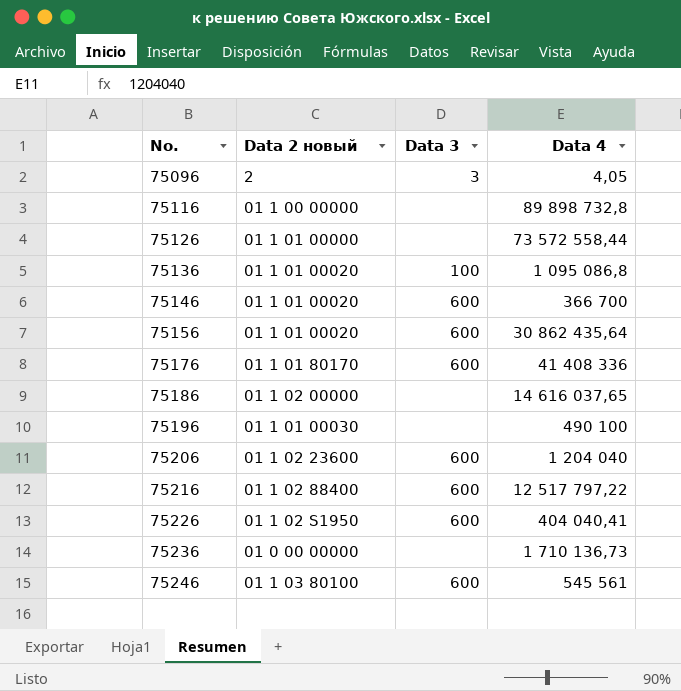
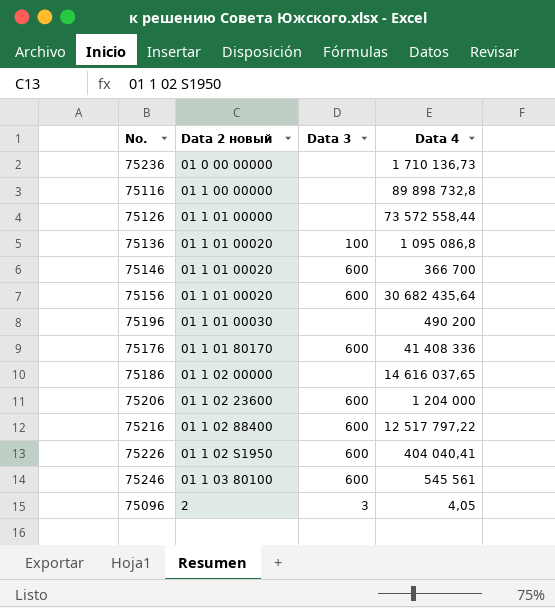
row order: No. ascending -> Data 2 новый ascending
75156 | Data 4: 30 862 435,64 -> 30 682 435,64
75196 | Data 4: 490 100 -> 490 200
75206 | Data 4: 1 204 040 -> 1 204 000

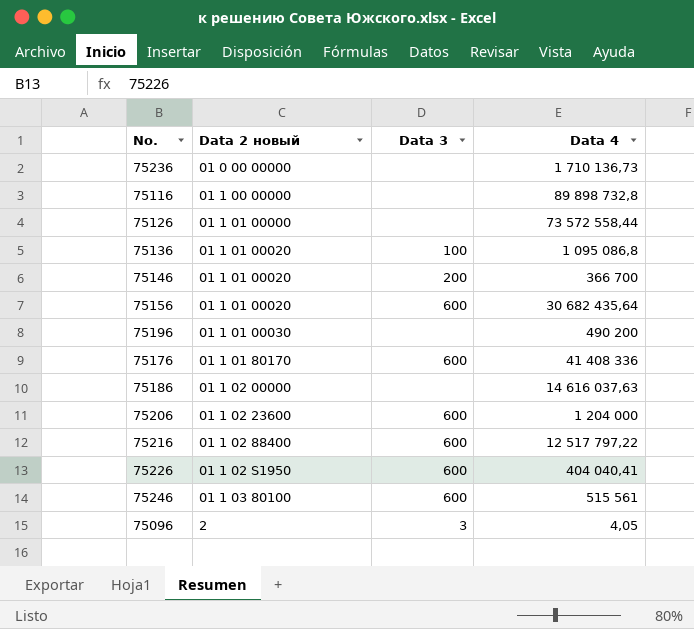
75146 | Data 3: 600 -> 200
75186 | Data 4: 14 616 037,65 -> 14 616 037,63
75246 | Data 4: 545 561 -> 515 561

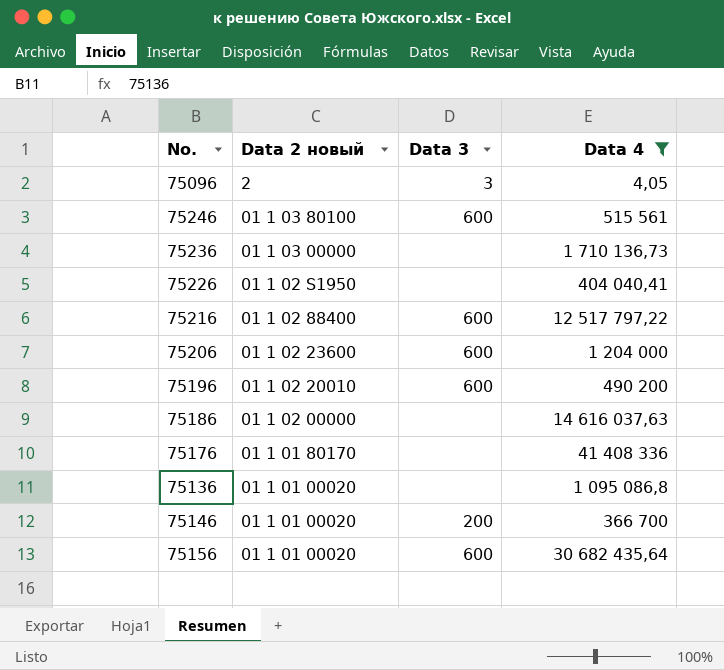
filter: none -> Data 4 <= 41 408 336
row order: Data 2 новый ascending -> Data 2 новый descending
75236 | Data 2 новый: 01 0 00 00000 -> 01 1 03 00000
75226 | Data 3: 600 -> none
75196 | Data 2 новый: 01 1 01 00030 -> 01 1 02 20010
75196 | Data 3: none -> 600
75176 | Data 3: 600 -> none
75136 | Data 3: 100 -> none

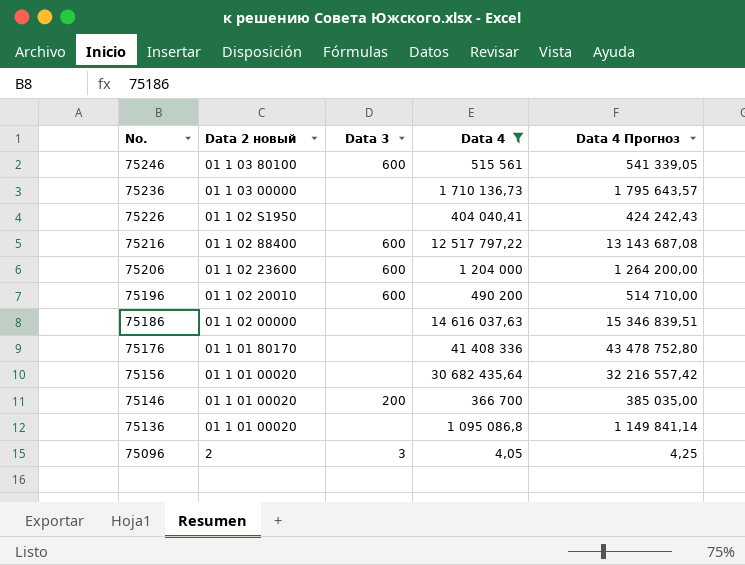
row order: Data 2 новый descending -> No. descending
column Data 4 Прогноз | formula: none -> [Data 4] * 1,05
75156 | Data 3: 600 -> none

